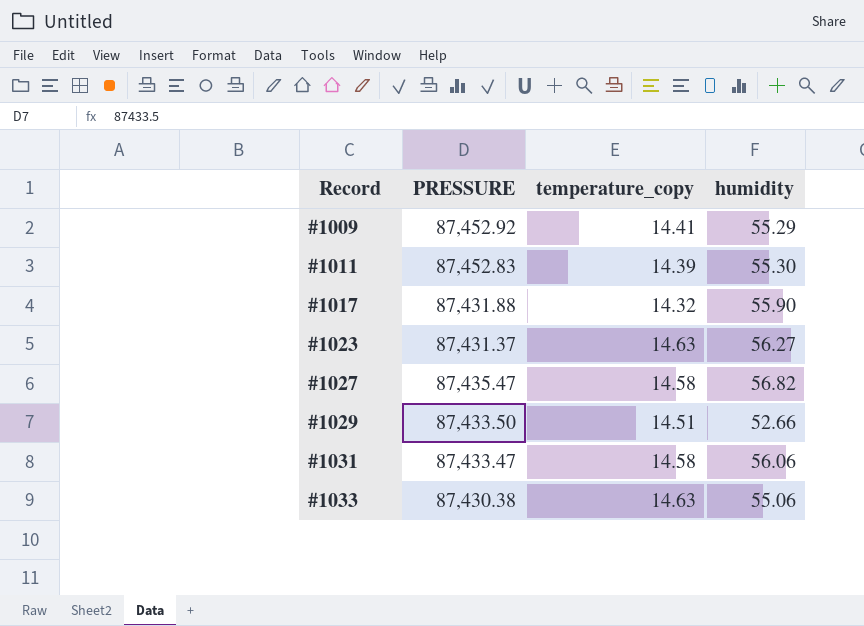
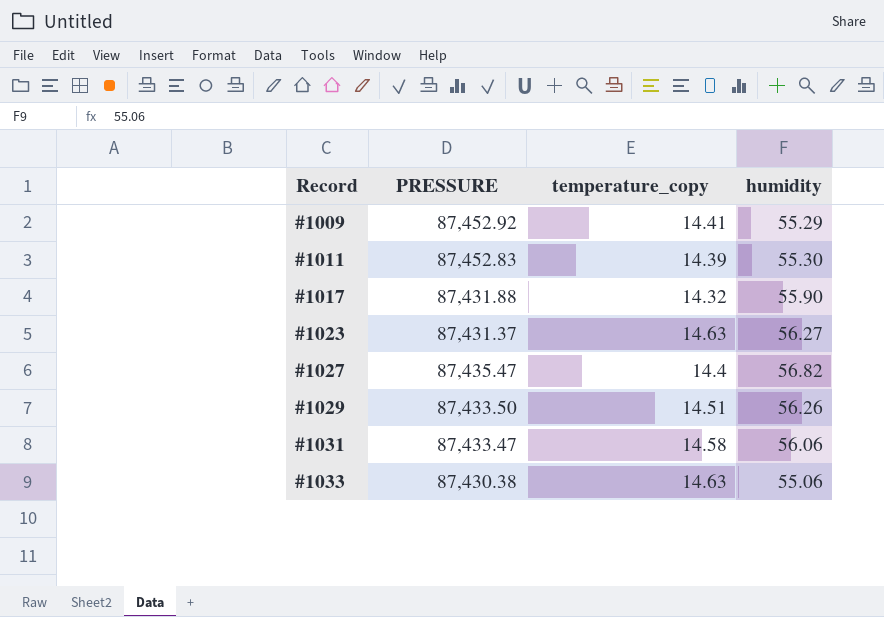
#1027 | temperature_copy: 14.58 -> 14.4
#1029 | humidity: 52.66 -> 56.26

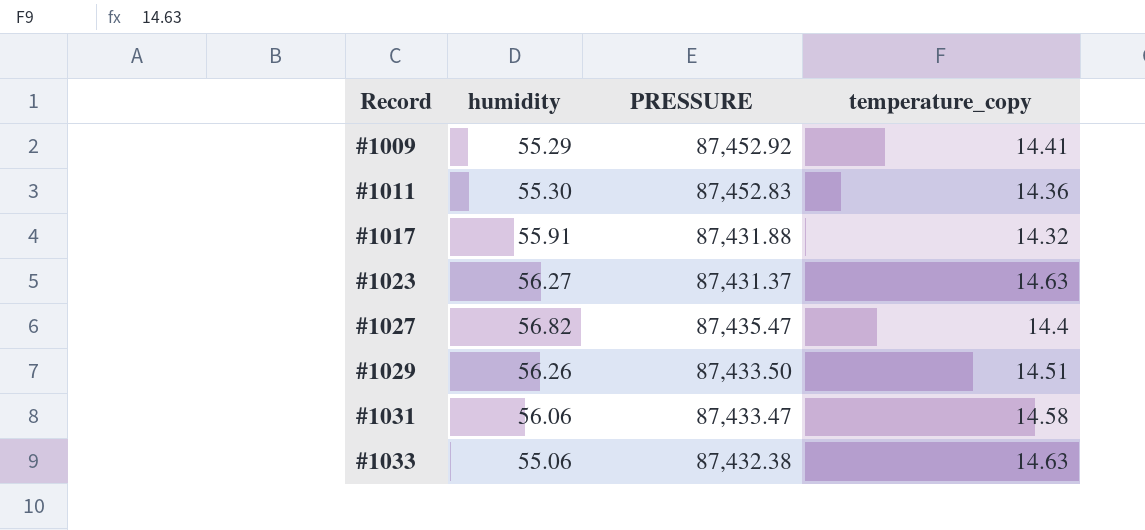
column humidity | position: 4 -> 2
#1011 | temperature_copy: 14.39 -> 14.36
#1017 | humidity: 55.90 -> 55.91
#1033 | PRESSURE: 87,430.38 -> 87,432.38

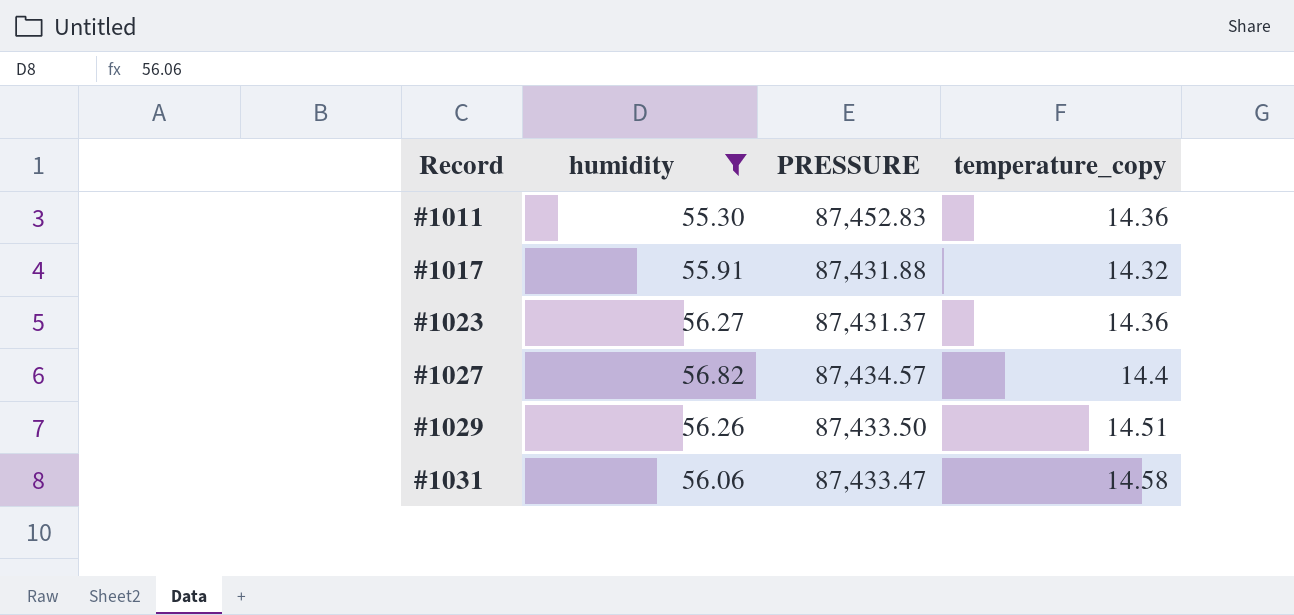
filter: none -> humidity >= 55.30
#1023 | temperature_copy: 14.63 -> 14.36
#1027 | PRESSURE: 87,435.47 -> 87,434.57

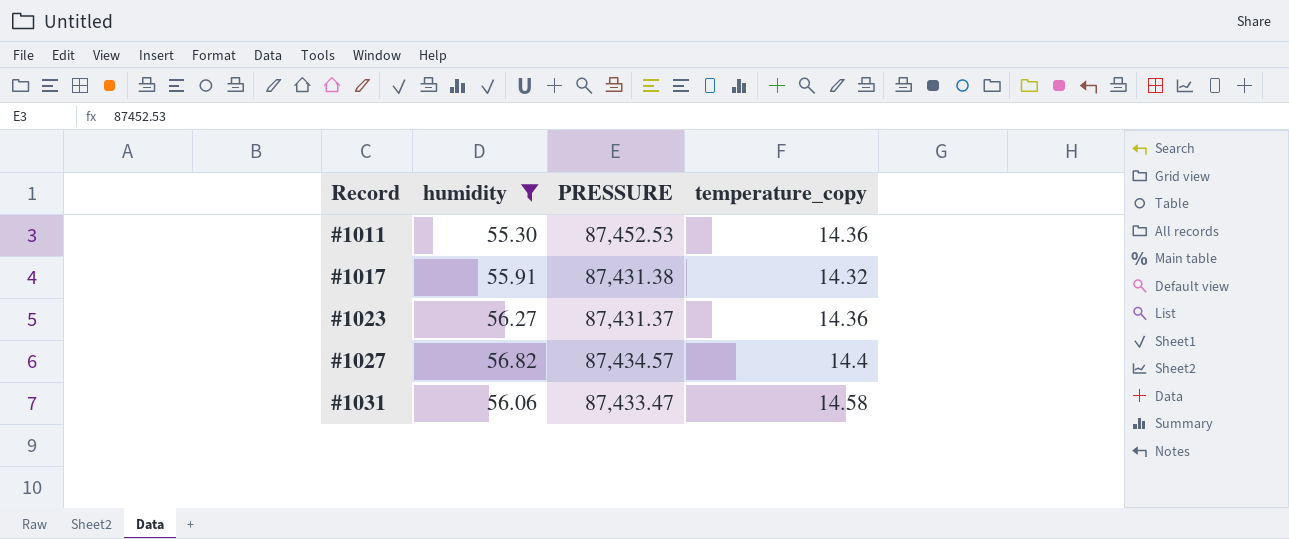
row #1029: 56.26 | 87,433.50 | 14.51 -> none
#1011 | PRESSURE: 87,452.83 -> 87,452.53
#1017 | PRESSURE: 87,431.88 -> 87,431.38

